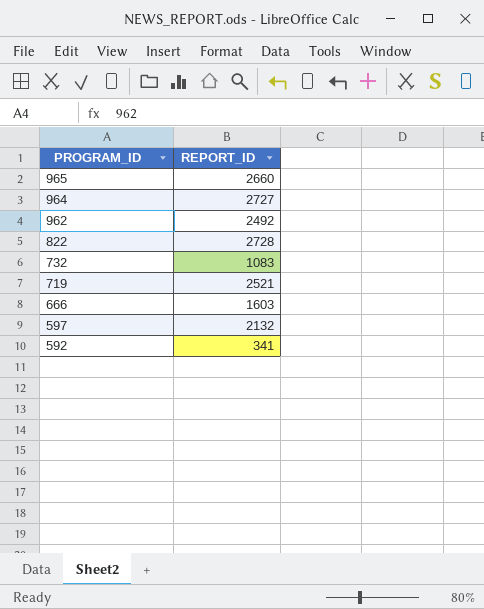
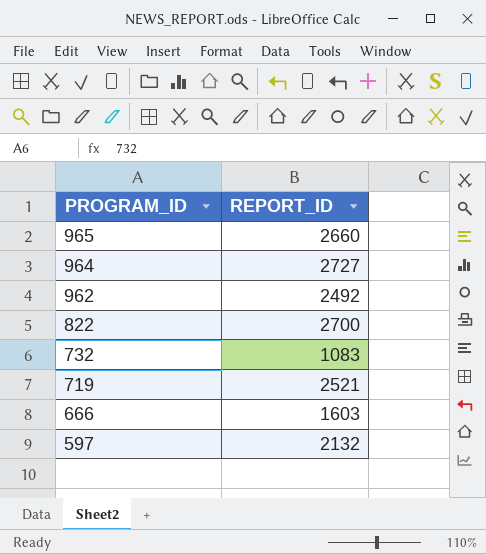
row 592: 341 -> none
822 | REPORT_ID: 2728 -> 2700

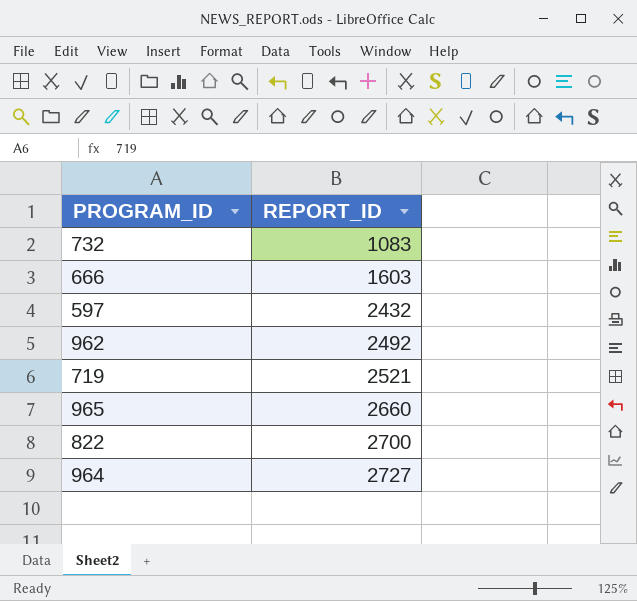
row order: PROGRAM_ID descending -> REPORT_ID ascending
597 | REPORT_ID: 2132 -> 2432

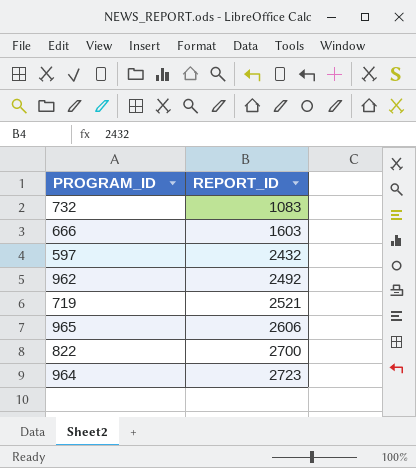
965 | REPORT_ID: 2660 -> 2606
964 | REPORT_ID: 2727 -> 2723

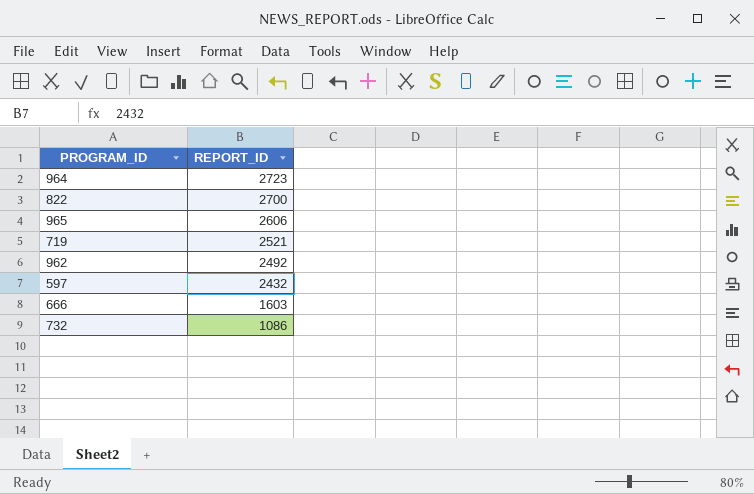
row order: REPORT_ID ascending -> REPORT_ID descending
732 | REPORT_ID: 1083 -> 1086

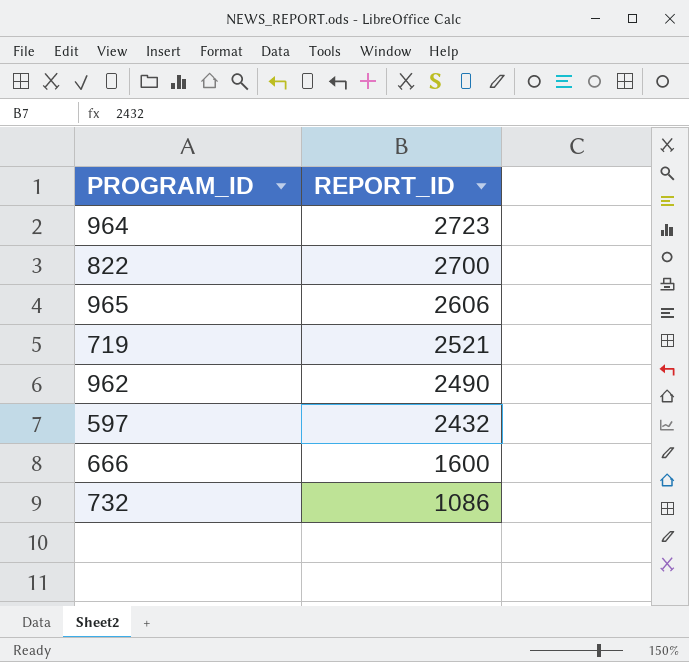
962 | REPORT_ID: 2492 -> 2490
666 | REPORT_ID: 1603 -> 1600

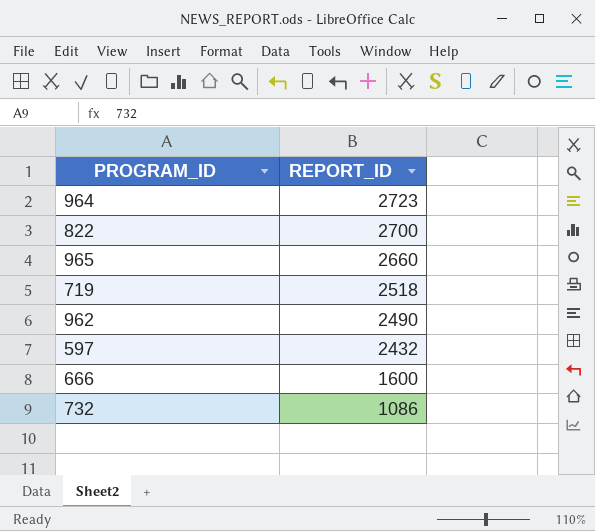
965 | REPORT_ID: 2606 -> 2660
719 | REPORT_ID: 2521 -> 2518

